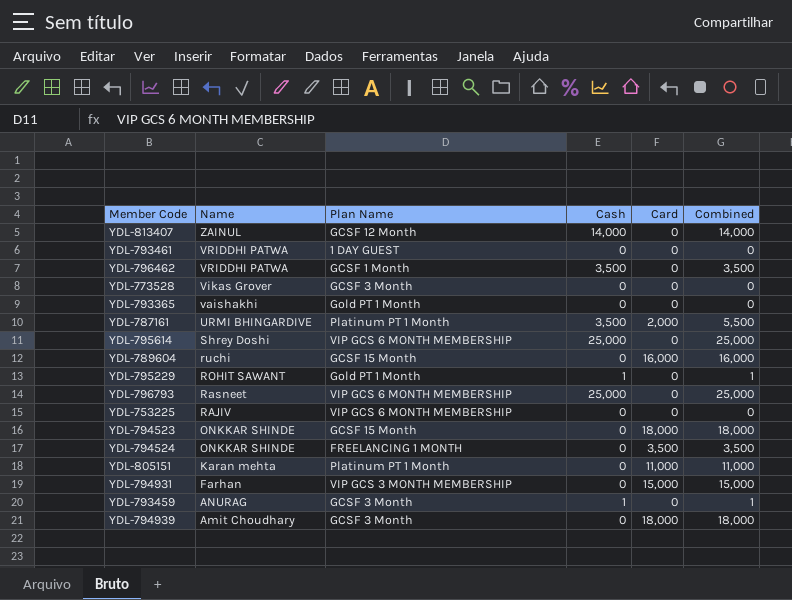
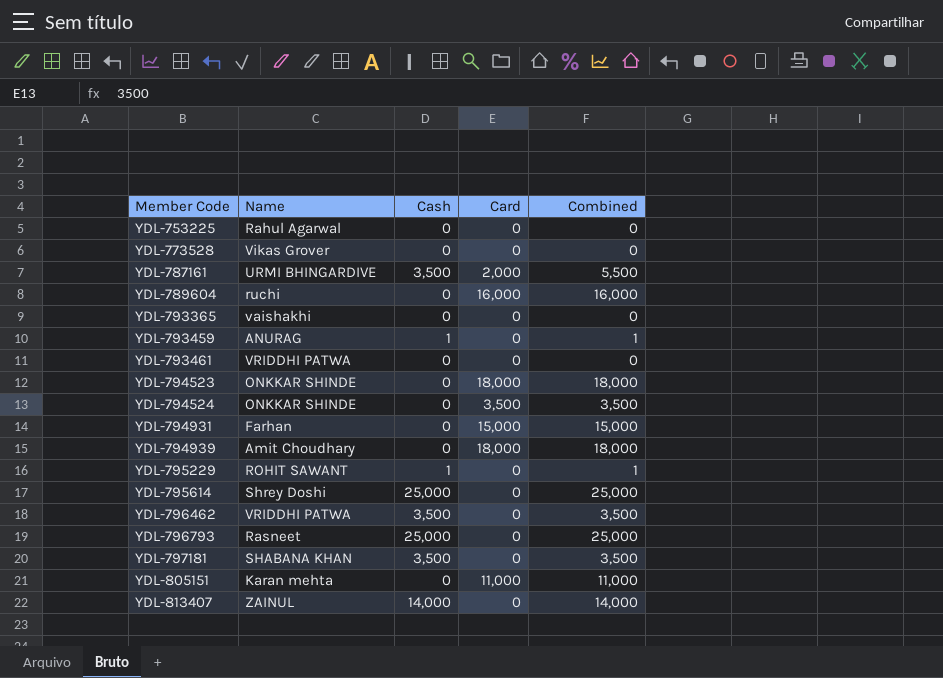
row order: Name descending -> Member Code ascending
column Plan Name | position: 3 -> none
YDL-753225 | Name: RAJIV -> Rahul Agarwal
row YDL-797181: none -> SHABANA KHAN | 3,500 | 0 | 3,500

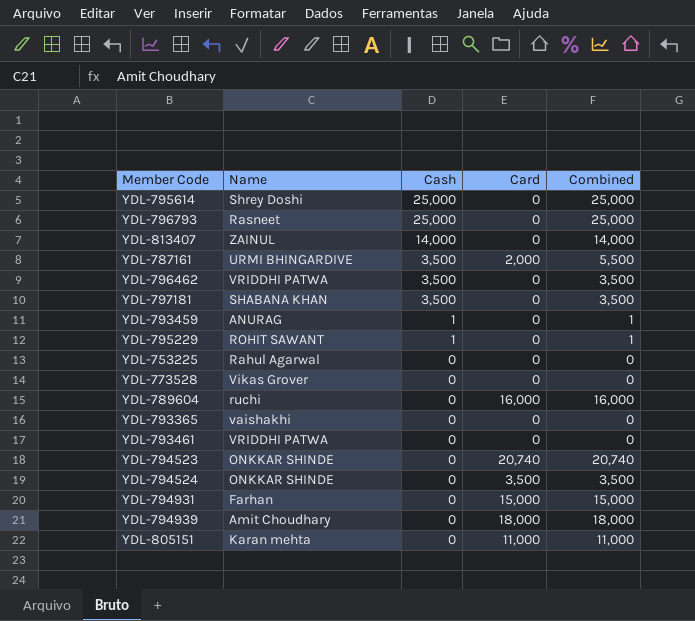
row order: Member Code ascending -> Cash descending
YDL-794523 | Card: 18,000 -> 20,740
YDL-794523 | Combined: 18,000 -> 20,740

